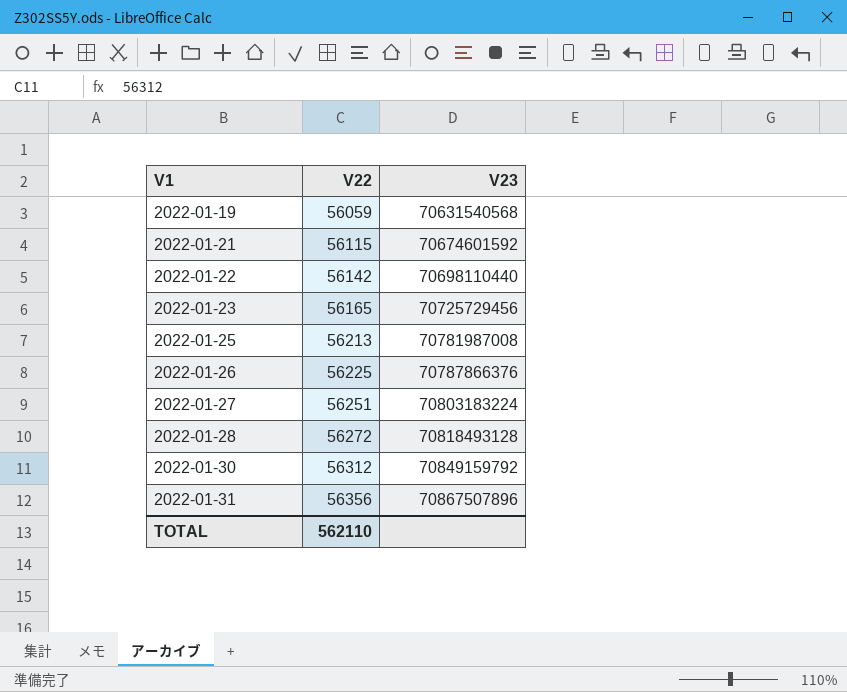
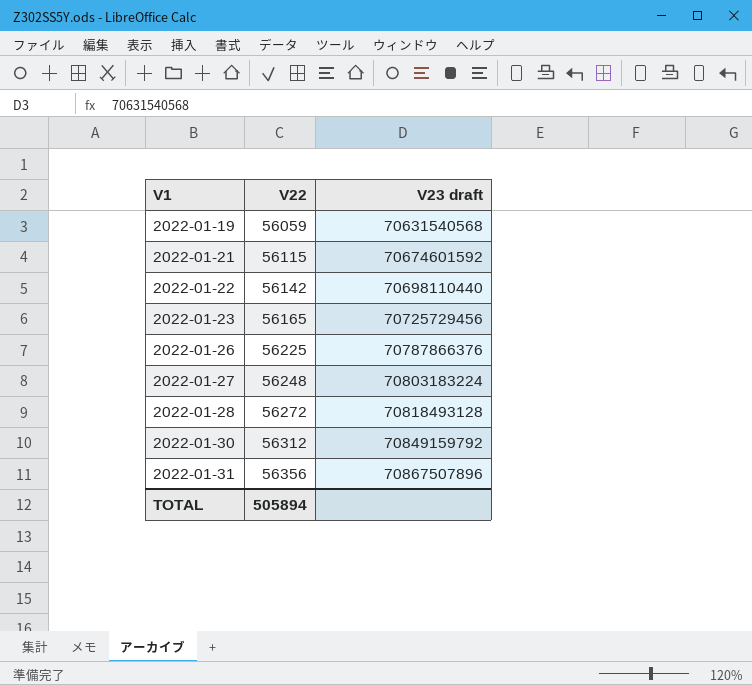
column name: V23 -> V23 draft
row 2022-01-25: 56213 | 70781987008 -> none
2022-01-27 | V22: 56251 -> 56248
TOTAL | V22: 562110 -> 505894

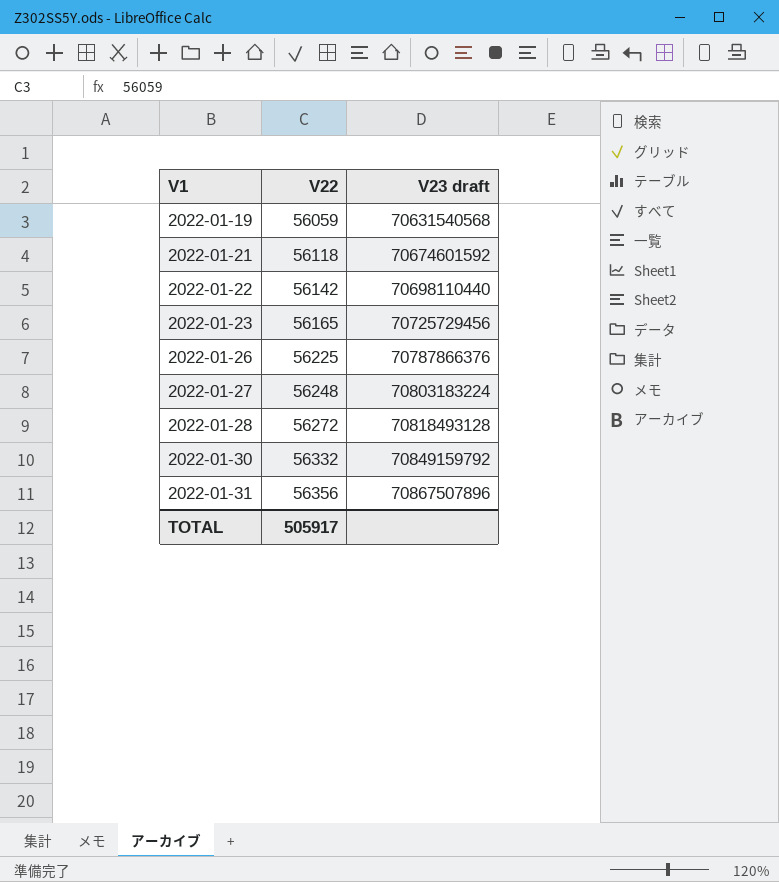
2022-01-21 | V22: 56115 -> 56118
2022-01-30 | V22: 56312 -> 56332
TOTAL | V22: 505894 -> 505917

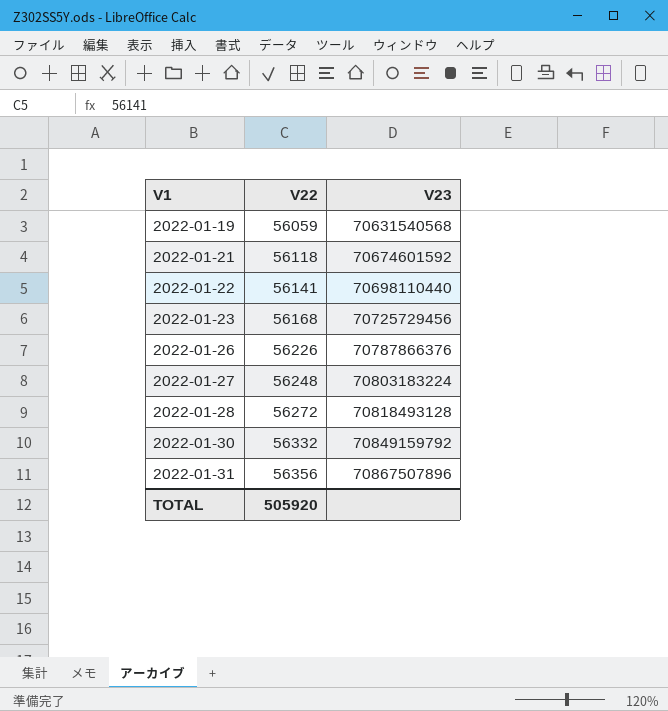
column name: V23 draft -> V23
2022-01-22 | V22: 56142 -> 56141
2022-01-23 | V22: 56165 -> 56168
2022-01-26 | V22: 56225 -> 56226
TOTAL | V22: 505917 -> 505920

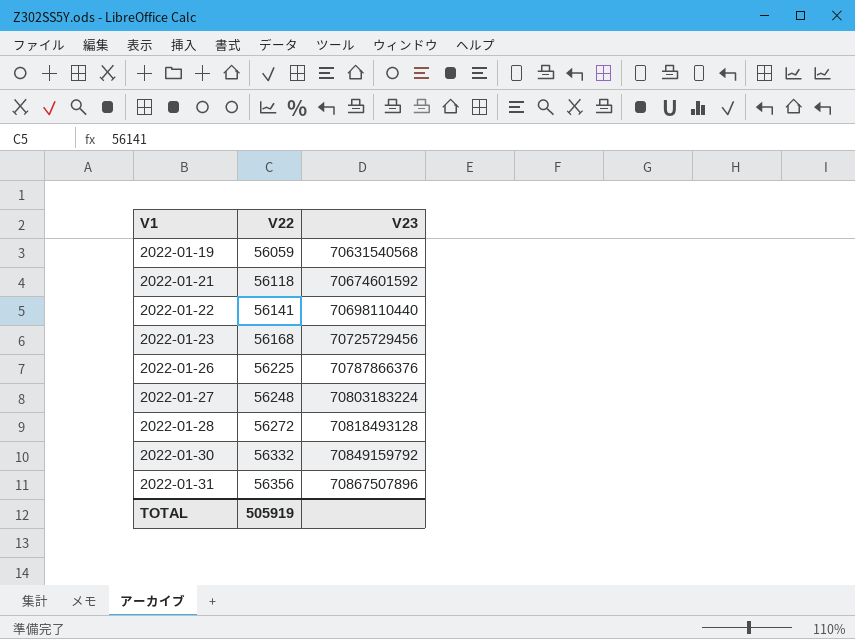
2022-01-26 | V22: 56226 -> 56225
TOTAL | V22: 505920 -> 505919

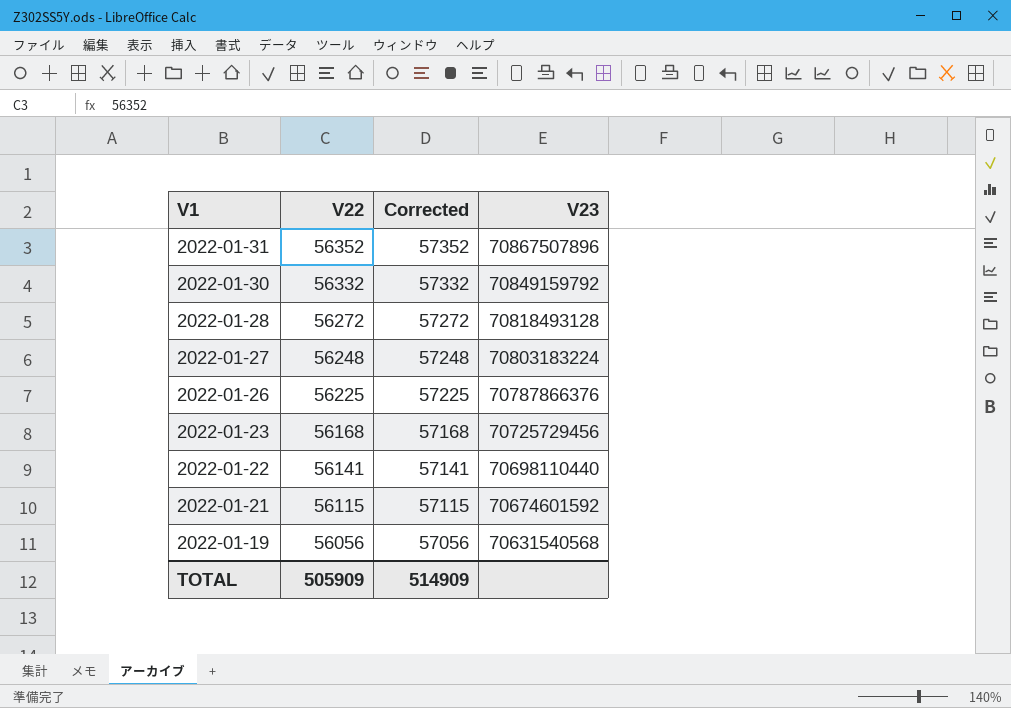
row order: V1 ascending -> V1 descending
column Corrected | formula: none -> [V22] + 1000
2022-01-31 | V22: 56356 -> 56352
2022-01-21 | V22: 56118 -> 56115
2022-01-19 | V22: 56059 -> 56056
TOTAL | V22: 505919 -> 505909

